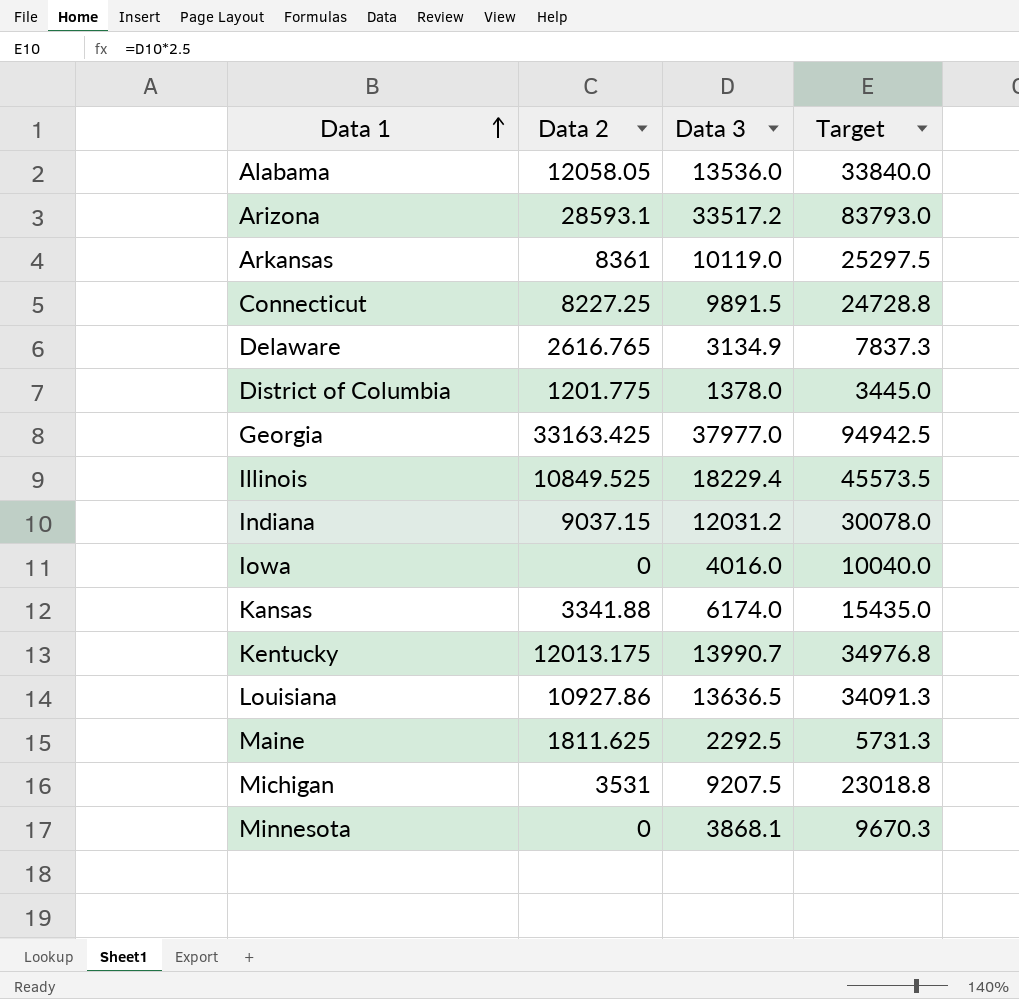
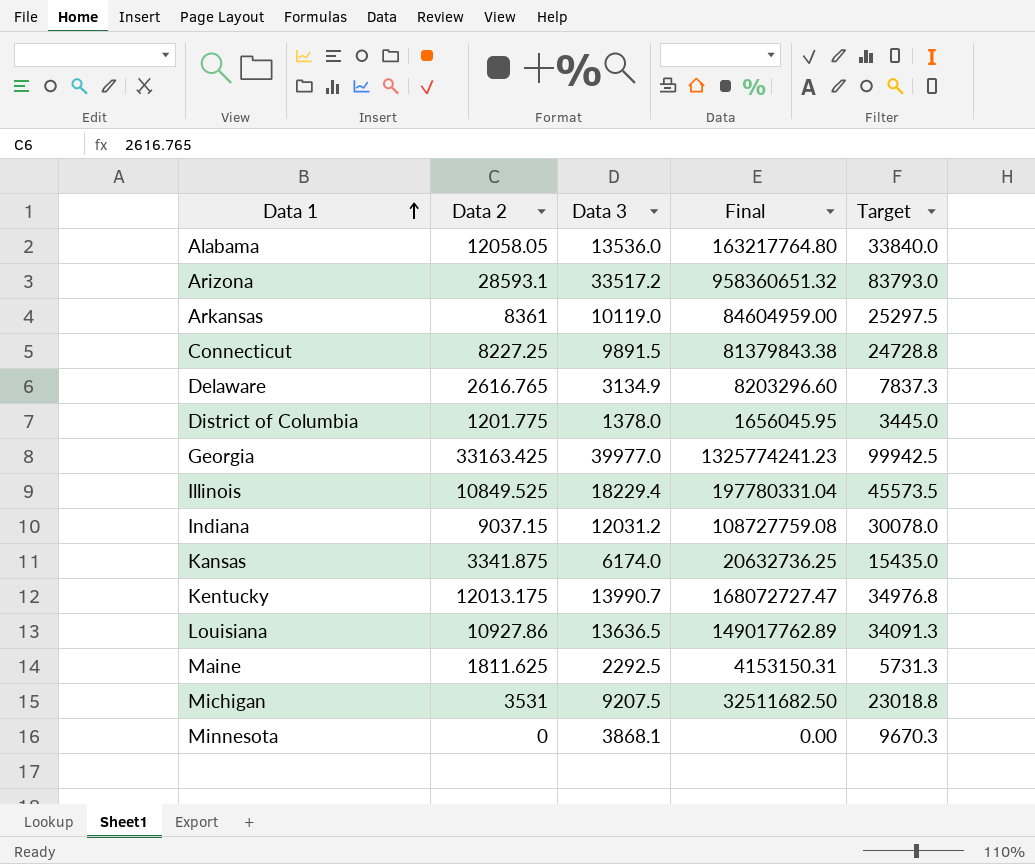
column Final | formula: none -> [Data 2] * [Data 3]
row Iowa: 0 | 4016.0 | 10040.0 -> none
Georgia | Data 3: 37977.0 -> 39977.0
Georgia | Target: 94942.5 -> 99942.5
Kansas | Data 2: 3341.88 -> 3341.875

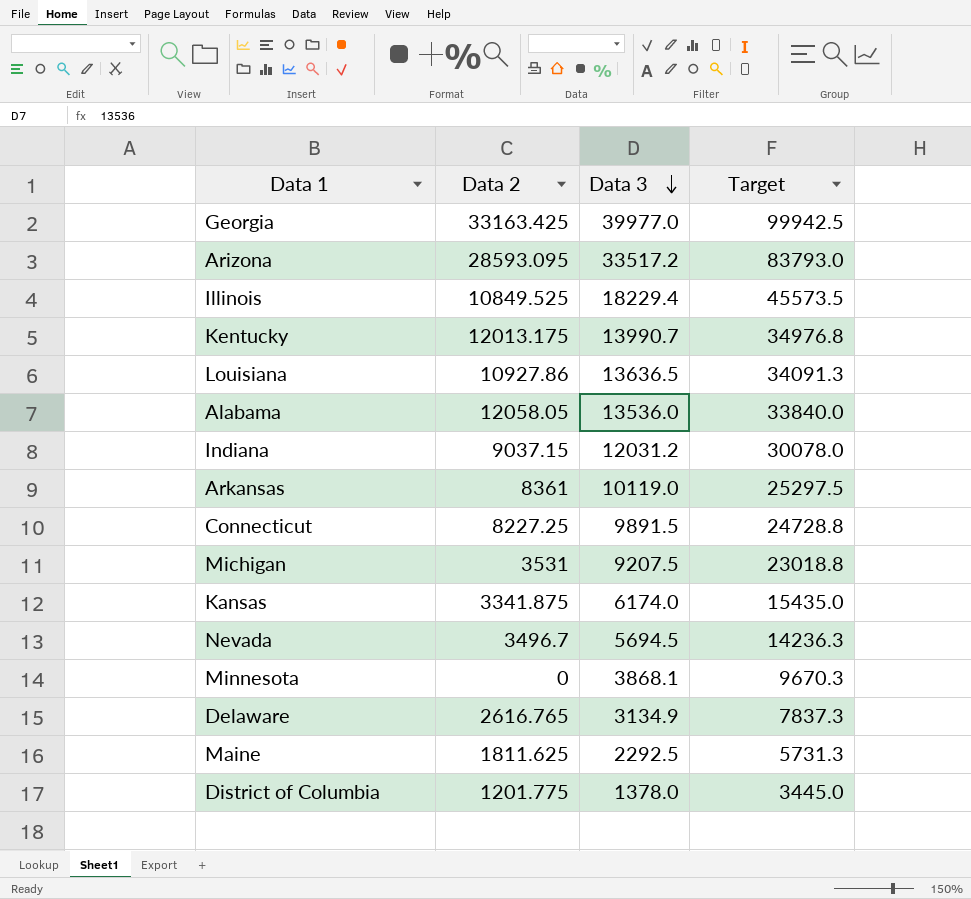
row order: Data 1 ascending -> Data 3 descending
column Final | formula: [Data 2] * [Data 3] -> none
Arizona | Data 2: 28593.1 -> 28593.095
row Nevada: none -> 3496.7 | 5694.5 | 14236.3

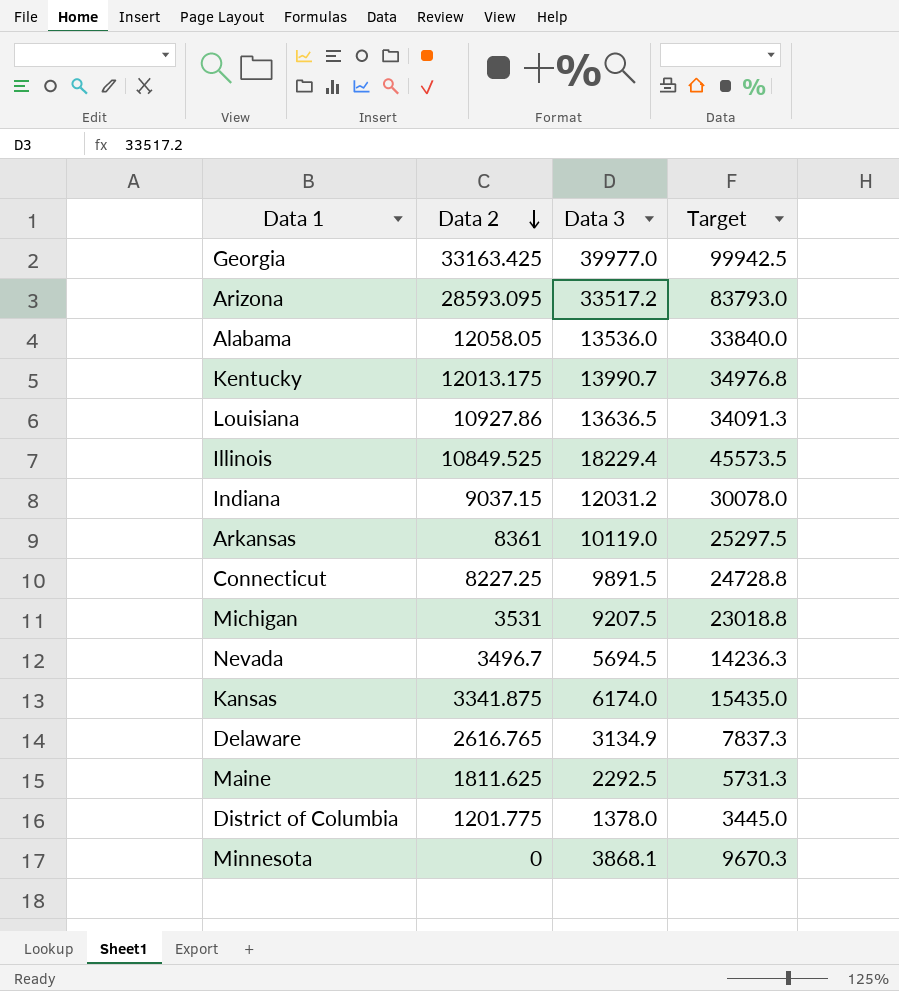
row order: Data 3 descending -> Data 2 descending

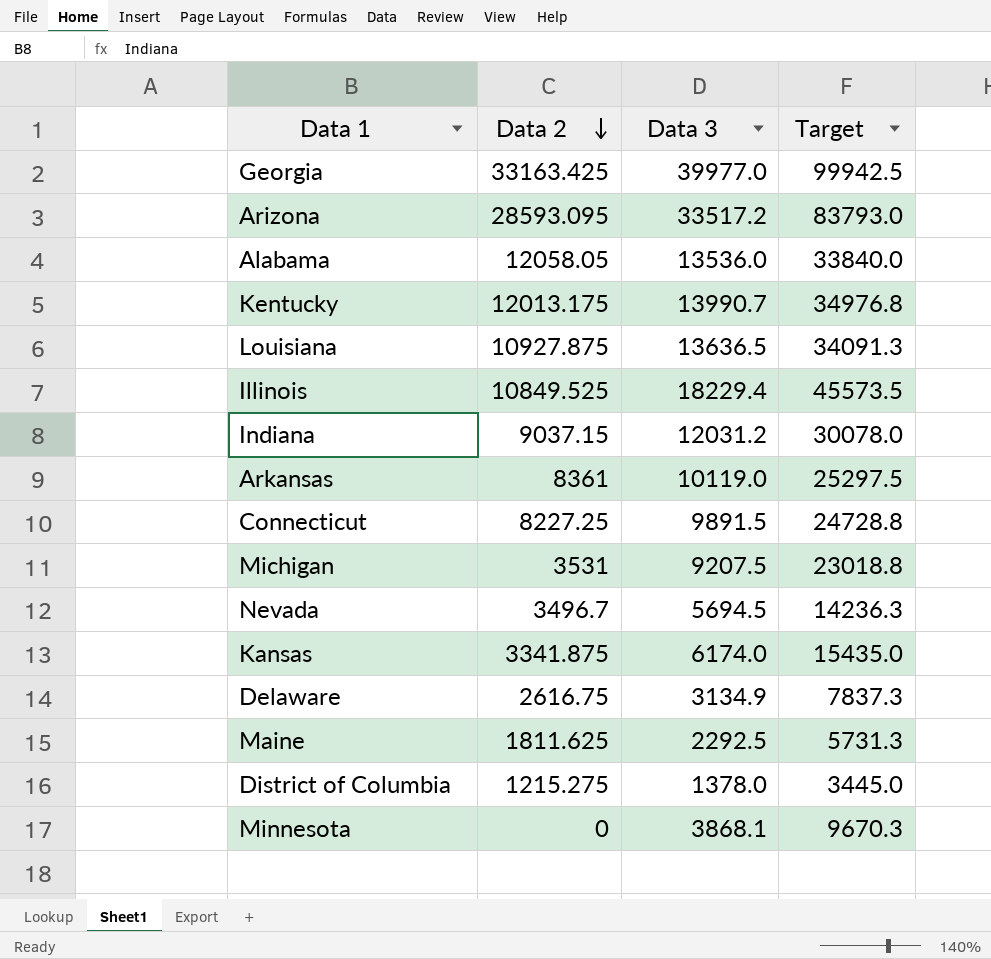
Louisiana | Data 2: 10927.86 -> 10927.875
Delaware | Data 2: 2616.765 -> 2616.75
District of Columbia | Data 2: 1201.775 -> 1215.275

